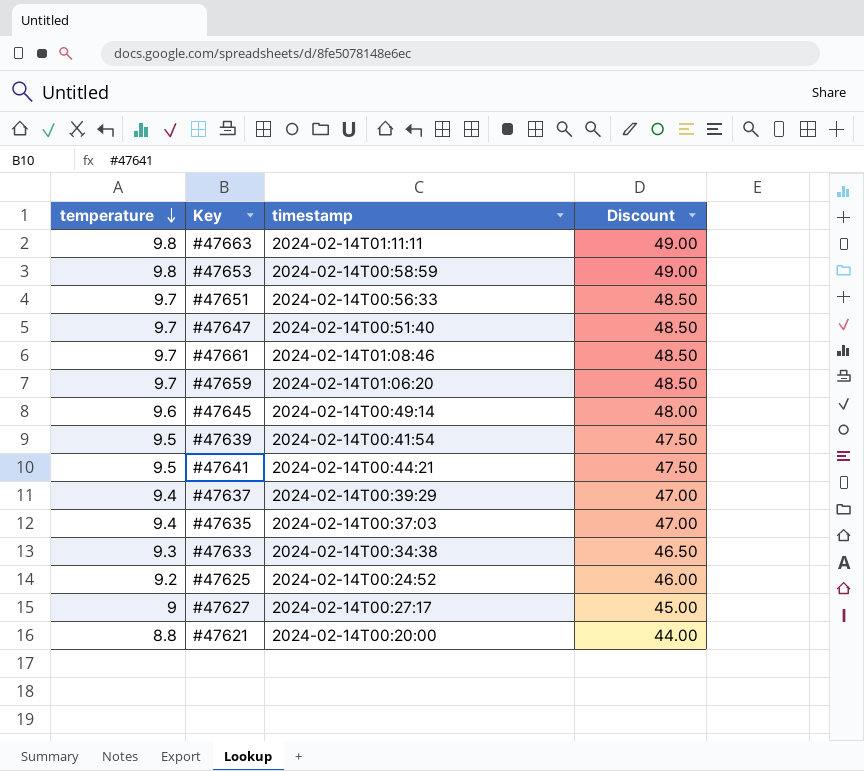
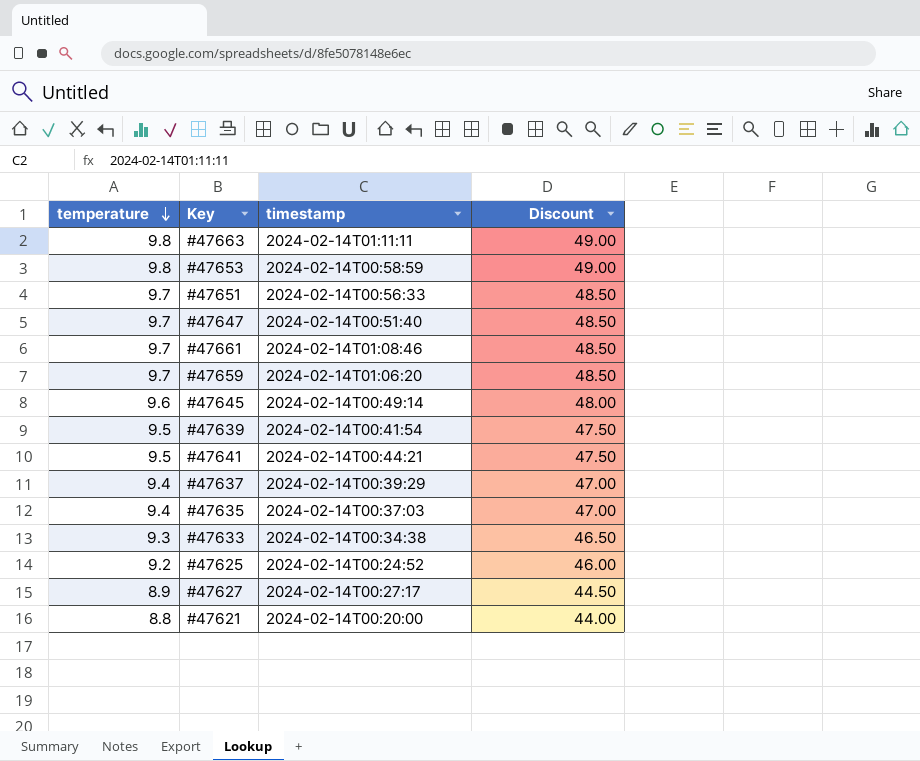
#47627 | temperature: 9 -> 8.9
#47627 | Discount: 45.00 -> 44.50

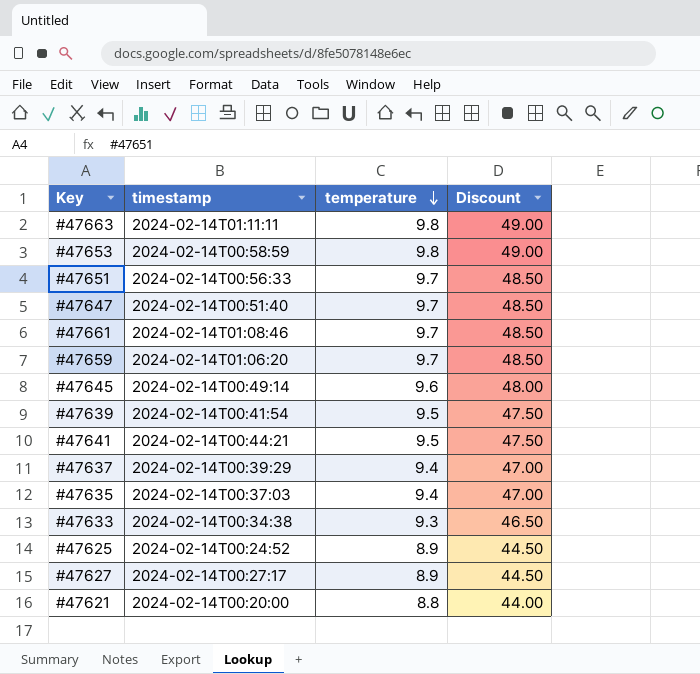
column temperature | position: 1 -> 3
#47625 | temperature: 9.2 -> 8.9
#47625 | Discount: 46.00 -> 44.50

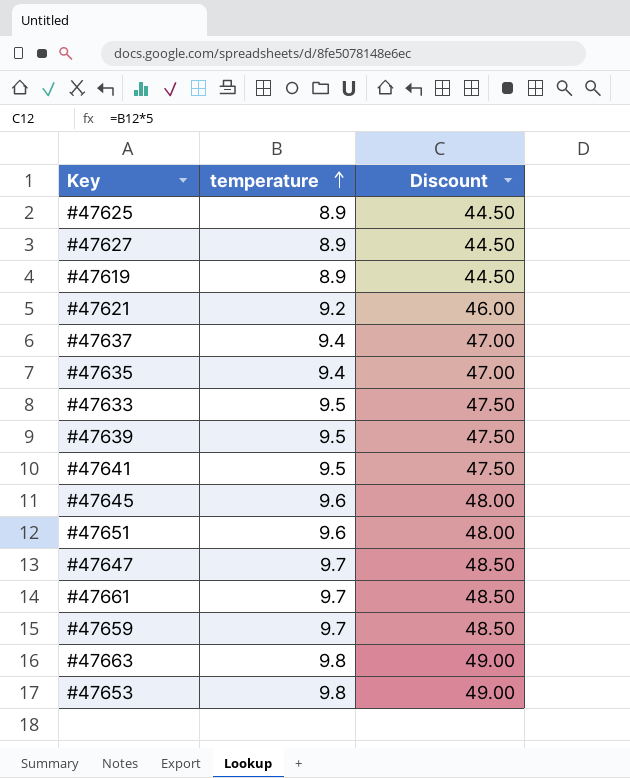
row order: temperature descending -> temperature ascending
column timestamp | position: 2 -> none
row #47619: none -> 8.9 | 44.50
#47621 | temperature: 8.8 -> 9.2
#47621 | Discount: 44.00 -> 46.00
#47633 | temperature: 9.3 -> 9.5
#47633 | Discount: 46.50 -> 47.50
#47651 | temperature: 9.7 -> 9.6
#47651 | Discount: 48.50 -> 48.00

